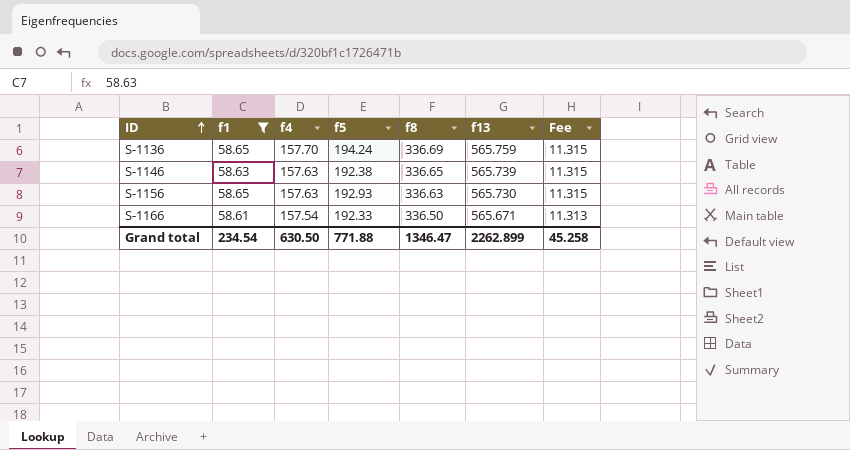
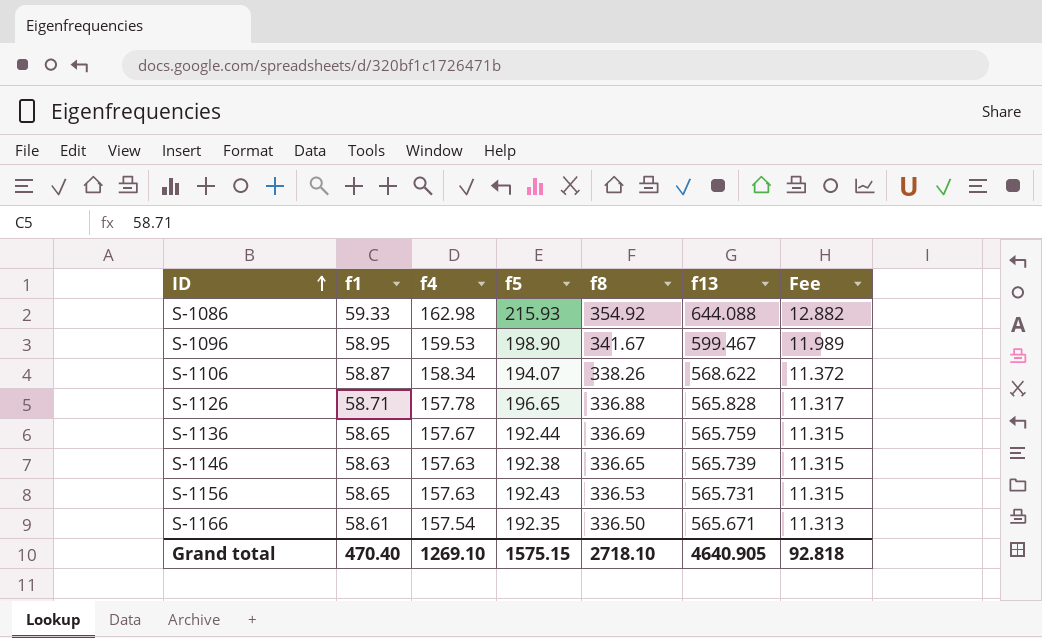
filter: f1 <= 58.65 -> none
S-1136 | f4: 157.70 -> 157.67
S-1136 | f5: 194.24 -> 192.44
S-1156 | f5: 192.93 -> 192.43
S-1156 | f8: 336.63 -> 336.53
S-1156 | f13: 565.730 -> 565.731
S-1166 | f5: 192.33 -> 192.35
Grand total | f1: 234.54 -> 470.40
Grand total | f4: 630.50 -> 1269.10
Grand total | f5: 771.88 -> 1575.15
Grand total | f8: 1346.47 -> 2718.10
Grand total | f13: 2262.899 -> 4640.905
Grand total | Fee: 45.258 -> 92.818

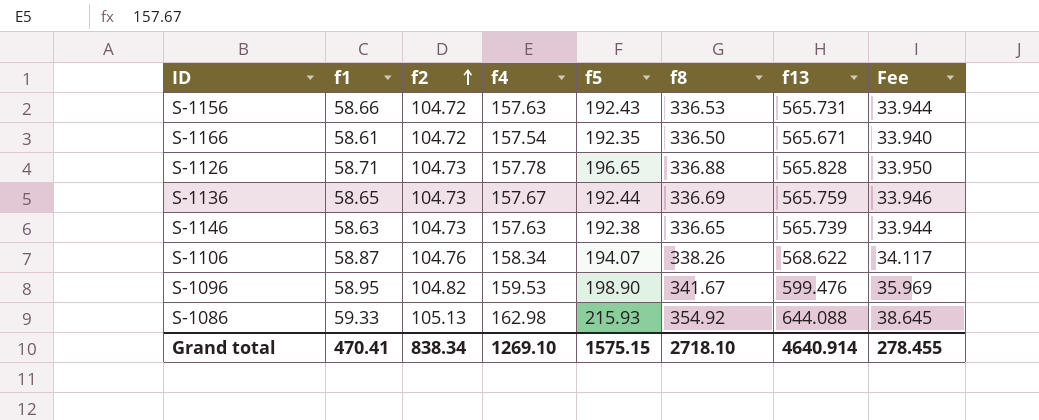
row order: ID ascending -> f2 ascending
column f2 | position: none -> 3
column Fee | formula: [f13] * 0.02 -> [f13] * 0.06
S-1156 | f1: 58.65 -> 58.66
S-1096 | f13: 599.467 -> 599.476
Grand total | f1: 470.40 -> 470.41
Grand total | f13: 4640.905 -> 4640.914
Grand total | Fee: 92.818 -> 278.455

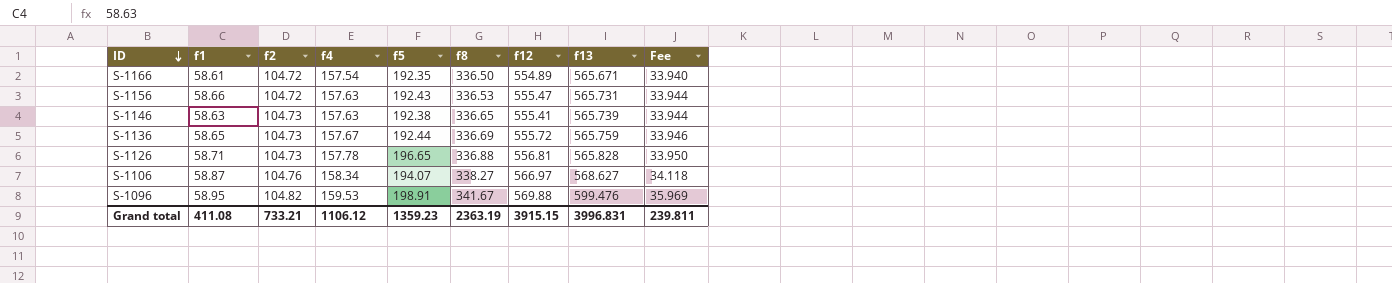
row order: f2 ascending -> ID descending
column f12 | position: none -> 7
row S-1086: 59.33 | 105.13 | 162.98 | 215.93 | 354.92 | 644.088 | 38.645 -> none
S-1106 | f8: 338.26 -> 338.27
S-1106 | f13: 568.622 -> 568.627
S-1106 | Fee: 34.117 -> 34.118
S-1096 | f5: 198.90 -> 198.91
Grand total | f1: 470.41 -> 411.08
Grand total | f2: 838.34 -> 733.21
Grand total | f4: 1269.10 -> 1106.12
Grand total | f5: 1575.15 -> 1359.23
Grand total | f8: 2718.10 -> 2363.19
Grand total | f13: 4640.914 -> 3996.831
Grand total | Fee: 278.455 -> 239.811

